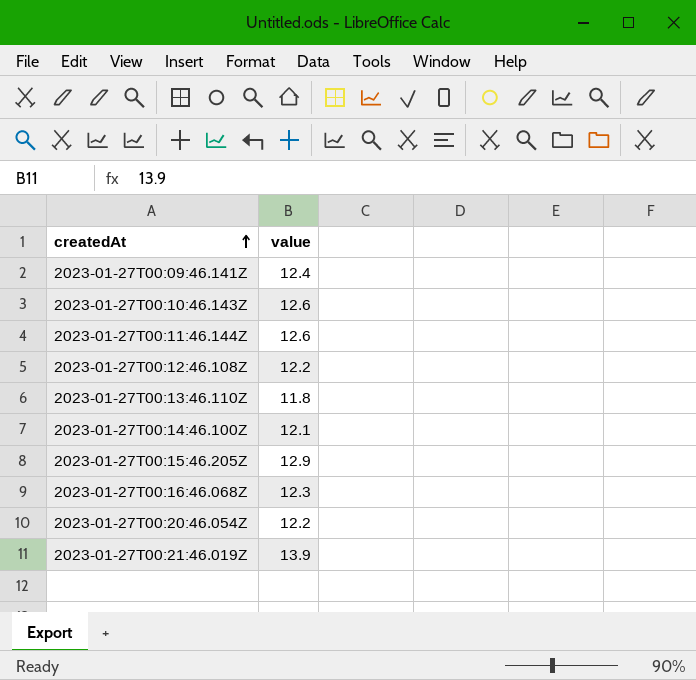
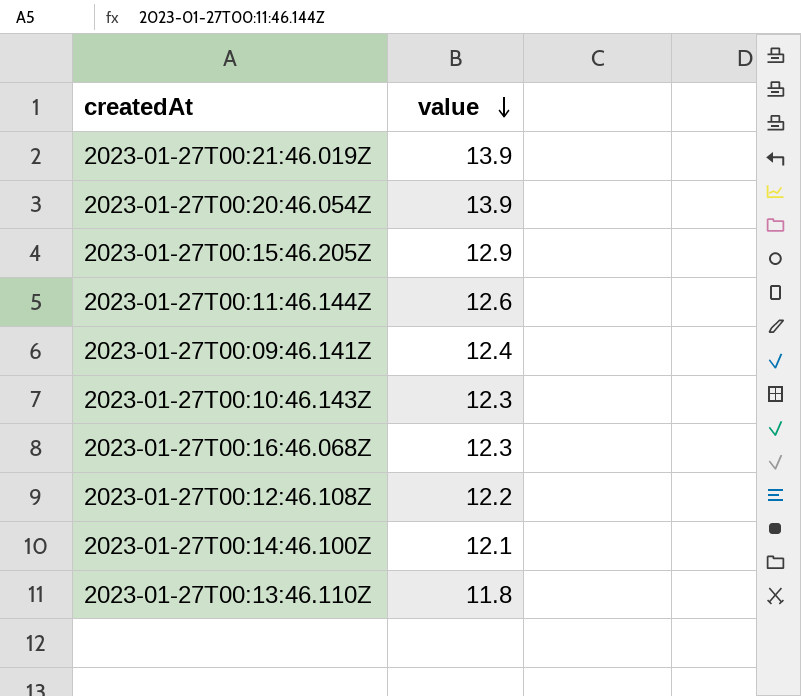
row order: createdAt ascending -> value descending
2023-01-27T00:20:46.054Z | value: 12.2 -> 13.9
2023-01-27T00:10:46.143Z | value: 12.6 -> 12.3

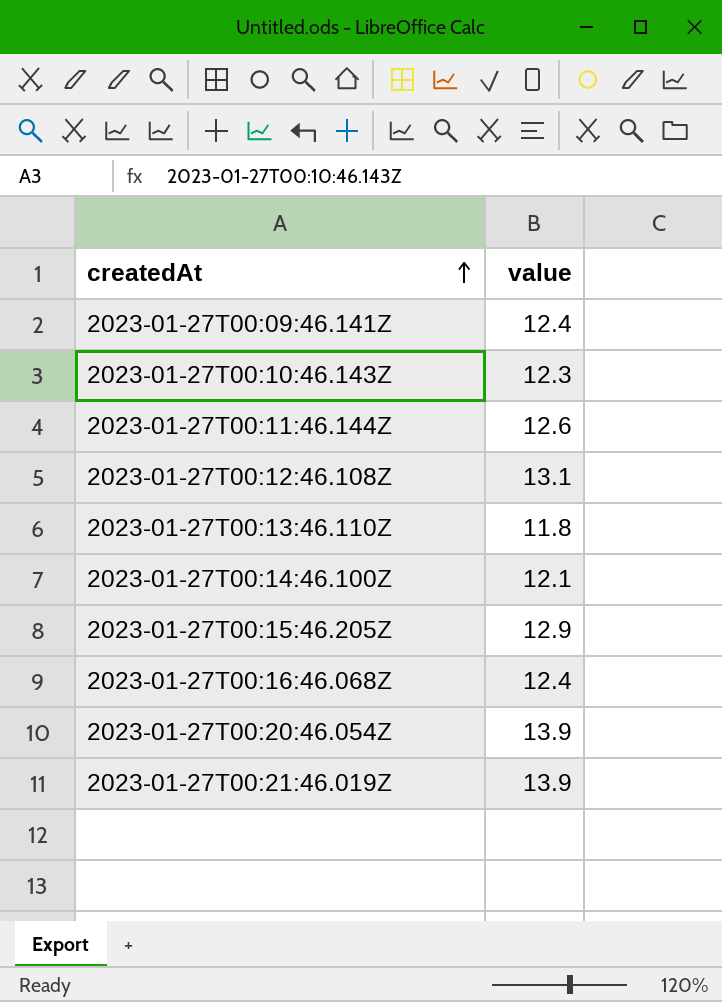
row order: value descending -> createdAt ascending
2023-01-27T00:12:46.108Z | value: 12.2 -> 13.1
2023-01-27T00:16:46.068Z | value: 12.3 -> 12.4

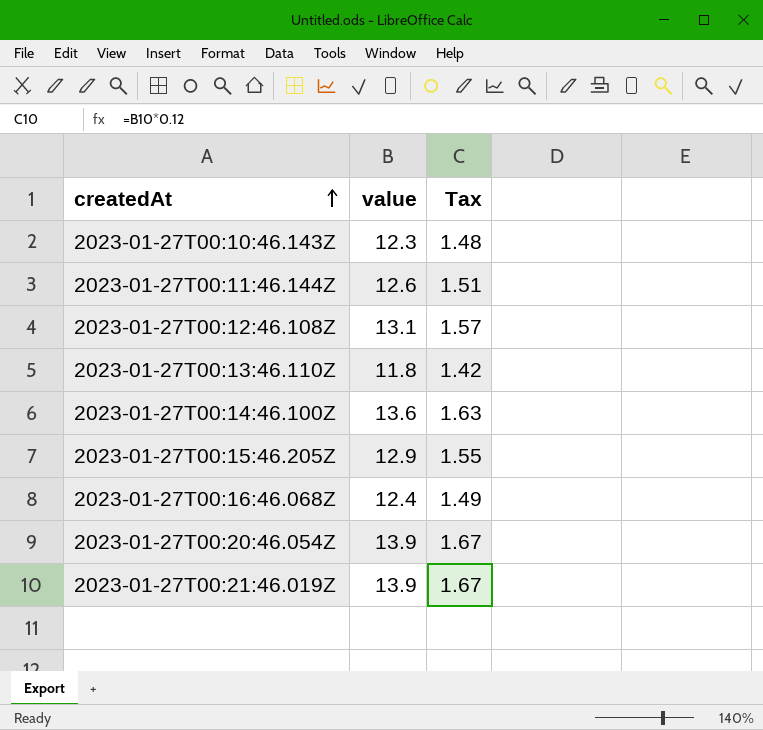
column Tax | formula: none -> [value] * 0.12
row 2023-01-27T00:09:46.141Z: 12.4 -> none
2023-01-27T00:14:46.100Z | value: 12.1 -> 13.6

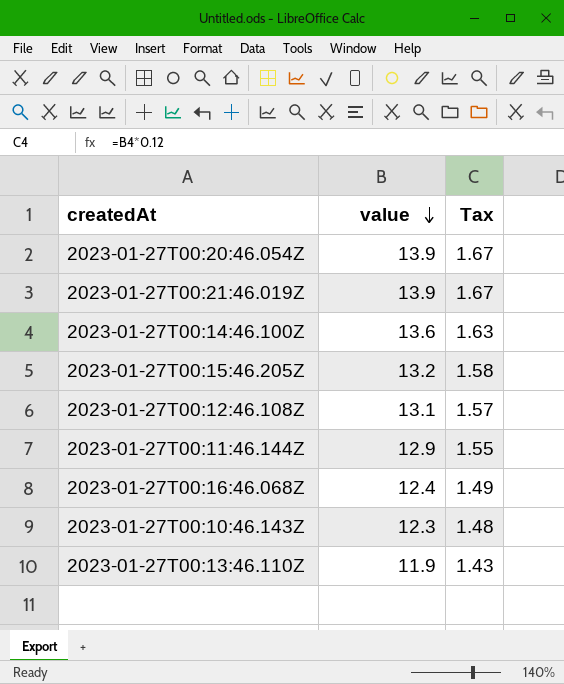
row order: createdAt ascending -> value descending
2023-01-27T00:15:46.205Z | value: 12.9 -> 13.2
2023-01-27T00:15:46.205Z | Tax: 1.55 -> 1.58
2023-01-27T00:11:46.144Z | value: 12.6 -> 12.9
2023-01-27T00:11:46.144Z | Tax: 1.51 -> 1.55
2023-01-27T00:13:46.110Z | value: 11.8 -> 11.9
2023-01-27T00:13:46.110Z | Tax: 1.42 -> 1.43

